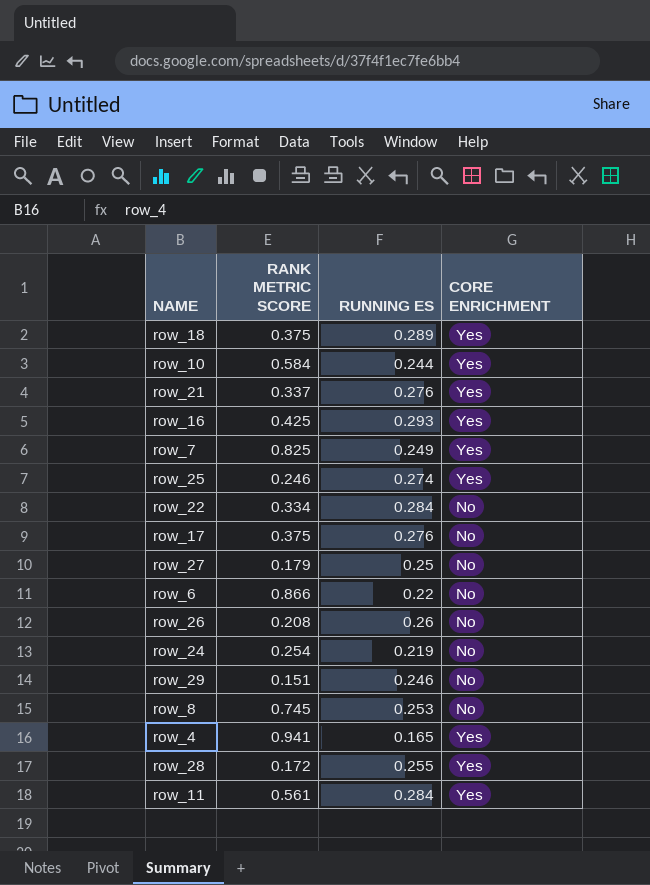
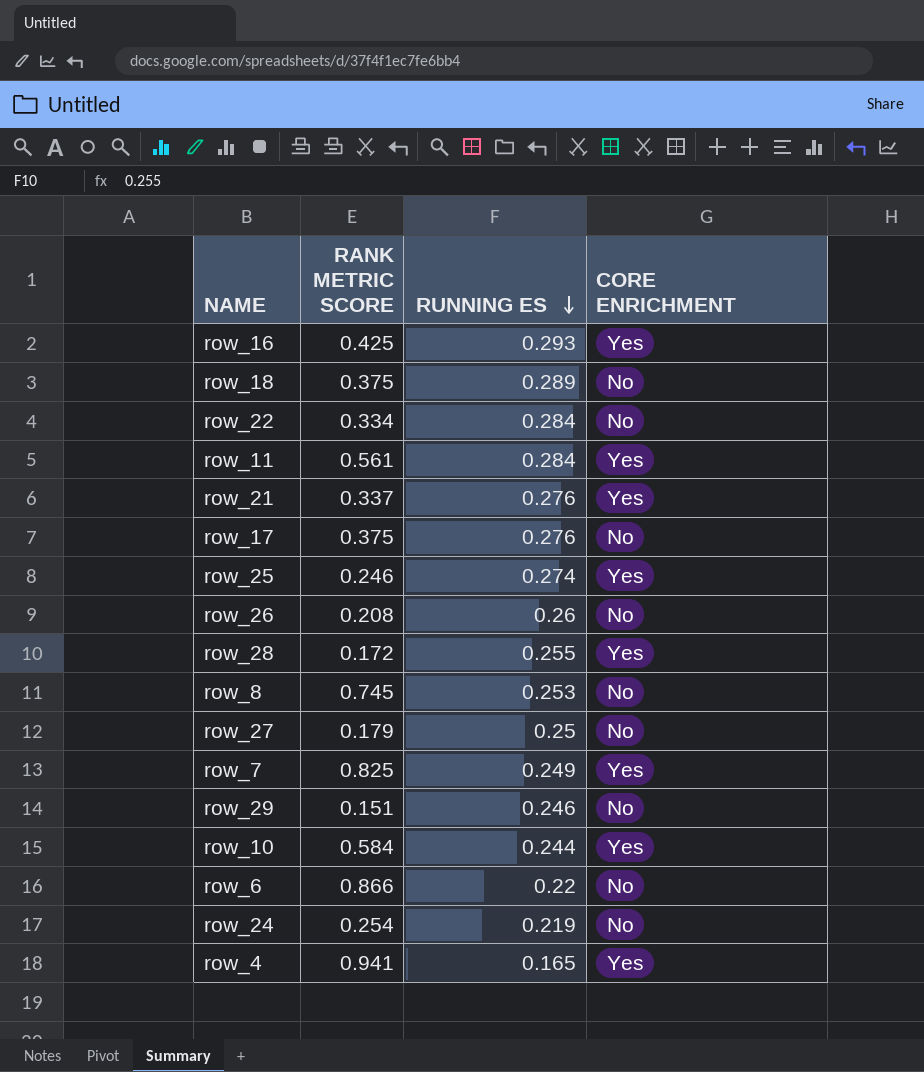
row order: none -> RUNNING ES descending
row_18 | CORE ENRICHMENT: Yes -> No

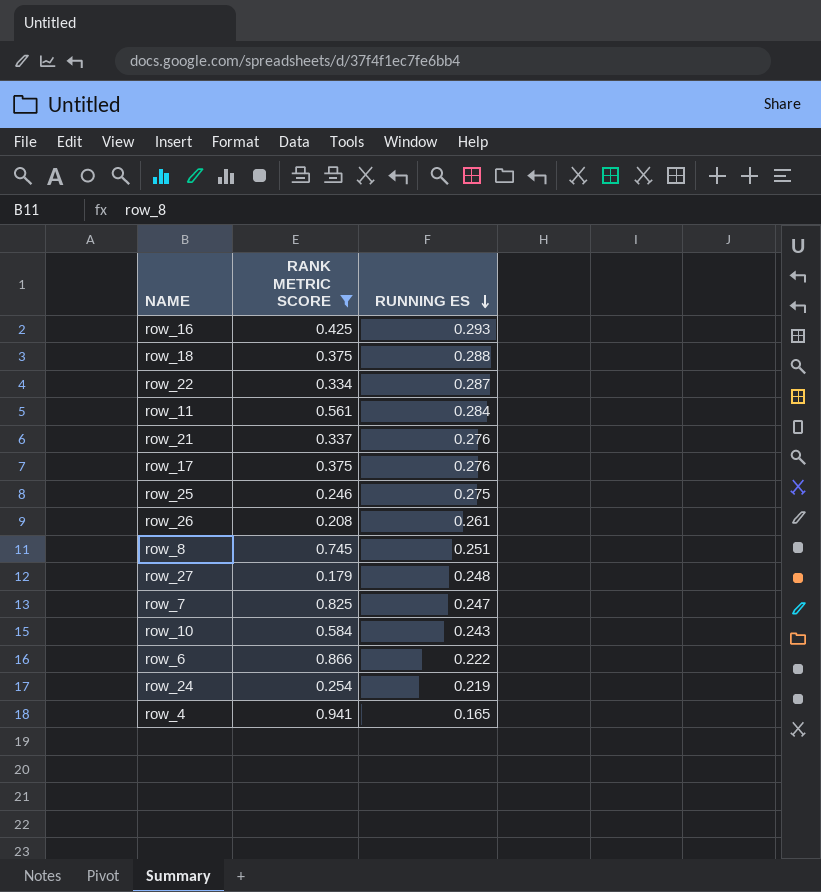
filter: none -> RANK METRIC SCORE >= 0.179
column CORE ENRICHMENT | position: 4 -> none
row_18 | RUNNING ES: 0.289 -> 0.288
row_22 | RUNNING ES: 0.284 -> 0.287
row_25 | RUNNING ES: 0.274 -> 0.275
row_26 | RUNNING ES: 0.26 -> 0.261
row_8 | RUNNING ES: 0.253 -> 0.251
row_27 | RUNNING ES: 0.25 -> 0.248
row_7 | RUNNING ES: 0.249 -> 0.247
row_10 | RUNNING ES: 0.244 -> 0.243
row_6 | RUNNING ES: 0.22 -> 0.222

